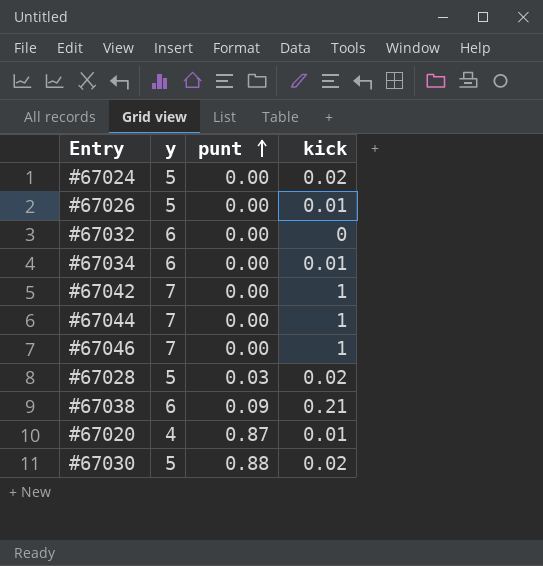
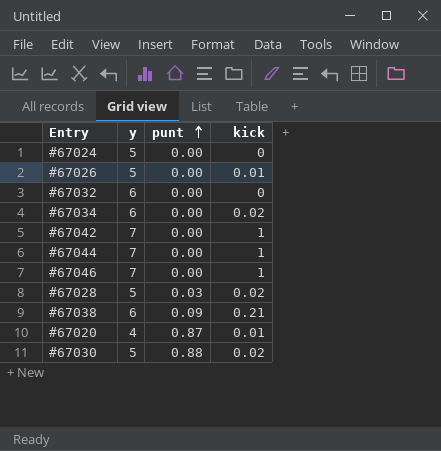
#67024 | kick: 0.02 -> 0
#67034 | kick: 0.01 -> 0.02

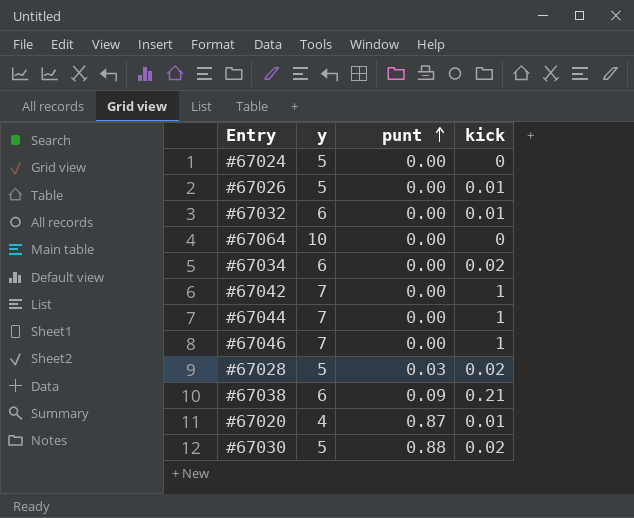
#67032 | kick: 0 -> 0.01
row #67064: none -> 10 | 0.00 | 0

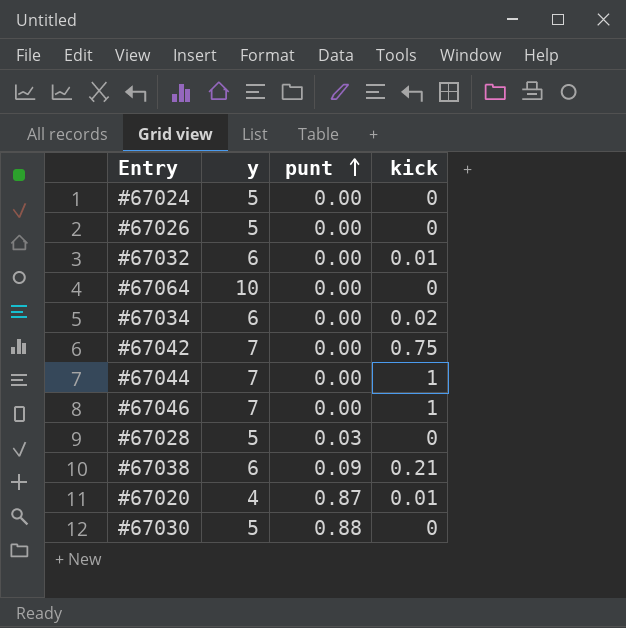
#67026 | kick: 0.01 -> 0
#67042 | kick: 1 -> 0.75
#67028 | kick: 0.02 -> 0
#67030 | kick: 0.02 -> 0

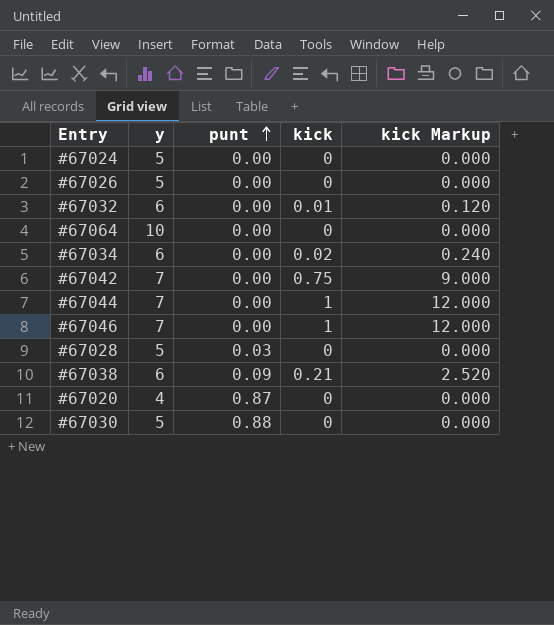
column kick Markup | formula: none -> [kick] * 12
#67020 | kick: 0.01 -> 0

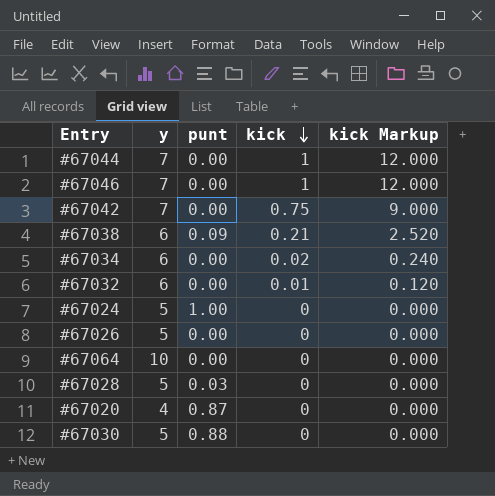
row order: punt ascending -> kick descending
#67024 | punt: 0.00 -> 1.00

